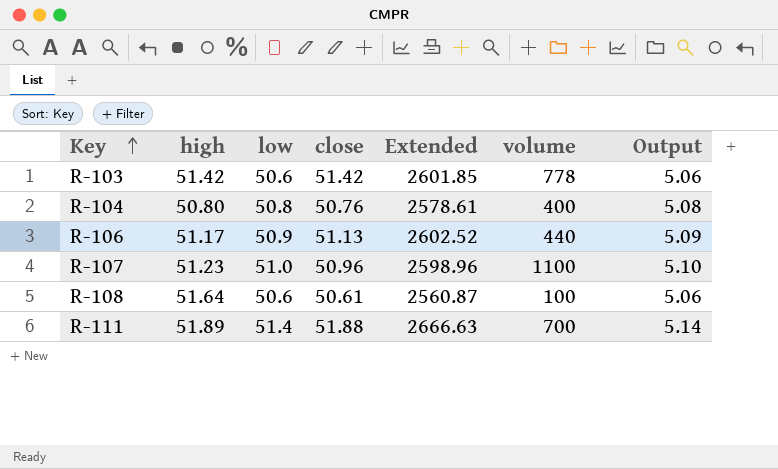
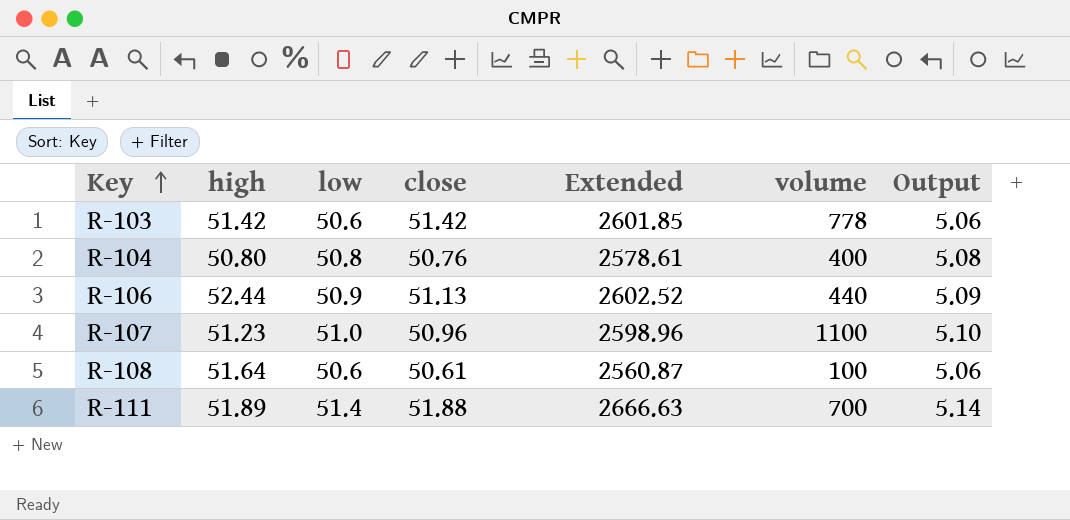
R-106 | high: 51.17 -> 52.44

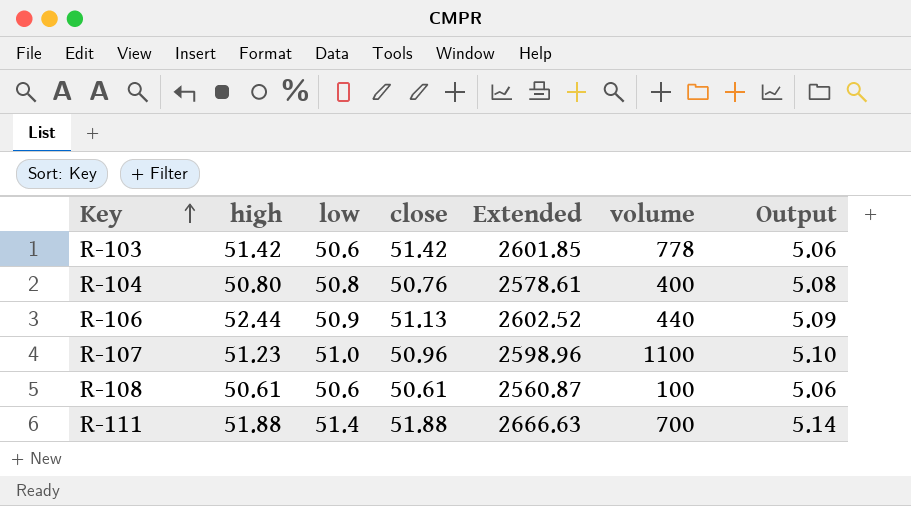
R-108 | high: 51.64 -> 50.61
R-111 | high: 51.89 -> 51.88

